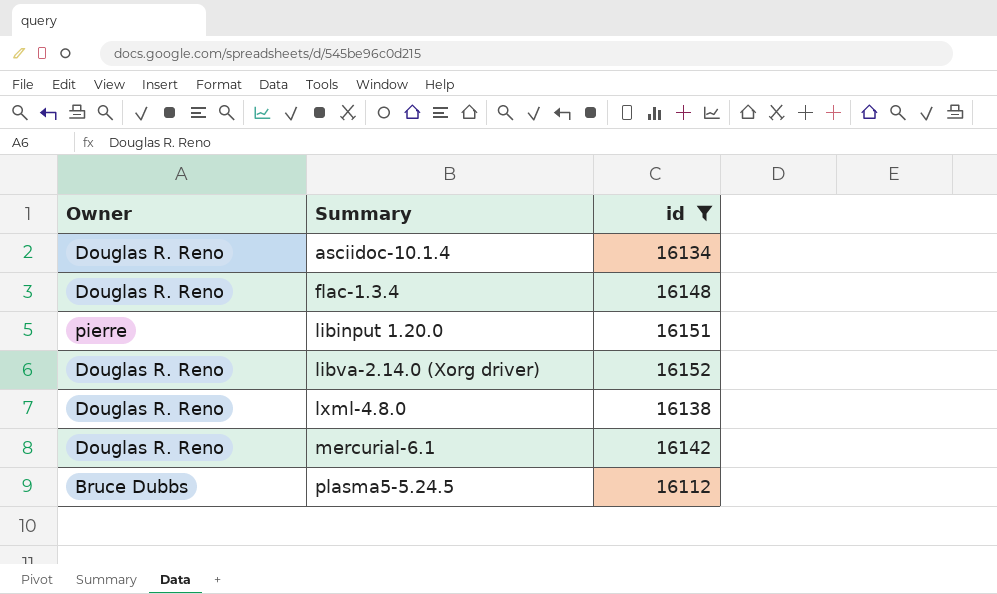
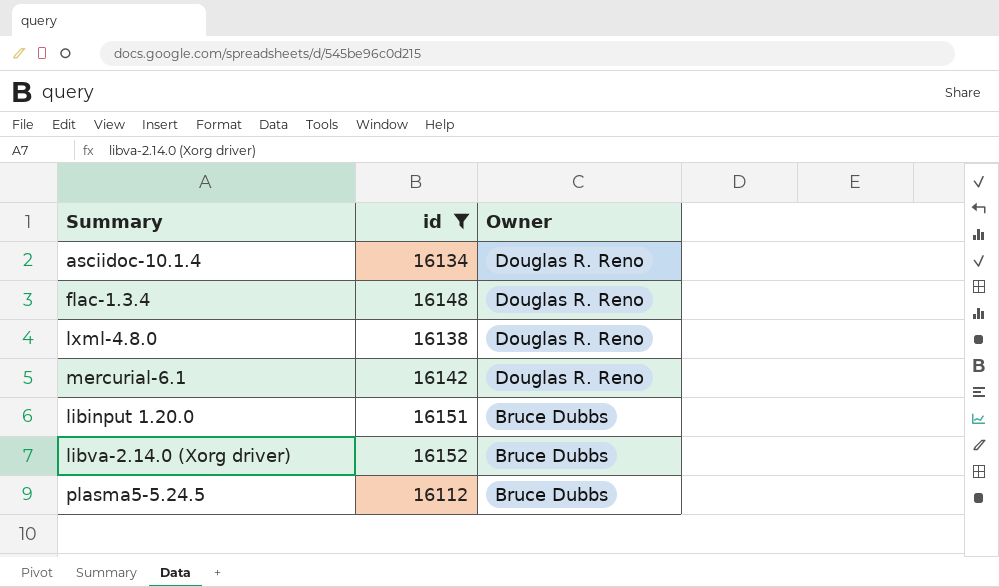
row order: Summary ascending -> Owner descending
column Owner | position: 1 -> 3
libinput 1.20.0 | Owner: pierre -> Bruce Dubbs
libva-2.14.0 (Xorg driver) | Owner: Douglas R. Reno -> Bruce Dubbs

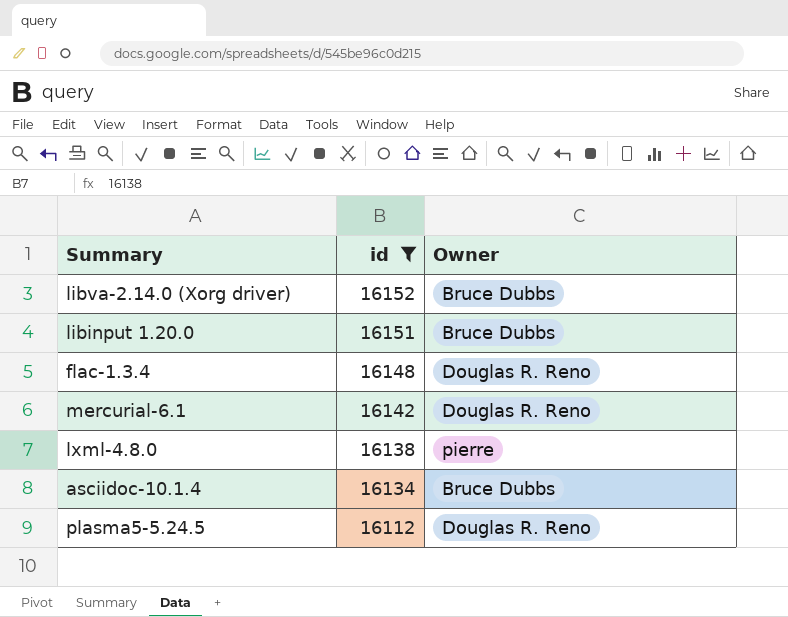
row order: Owner descending -> id descending
lxml-4.8.0 | Owner: Douglas R. Reno -> pierre
asciidoc-10.1.4 | Owner: Douglas R. Reno -> Bruce Dubbs
plasma5-5.24.5 | Owner: Bruce Dubbs -> Douglas R. Reno

